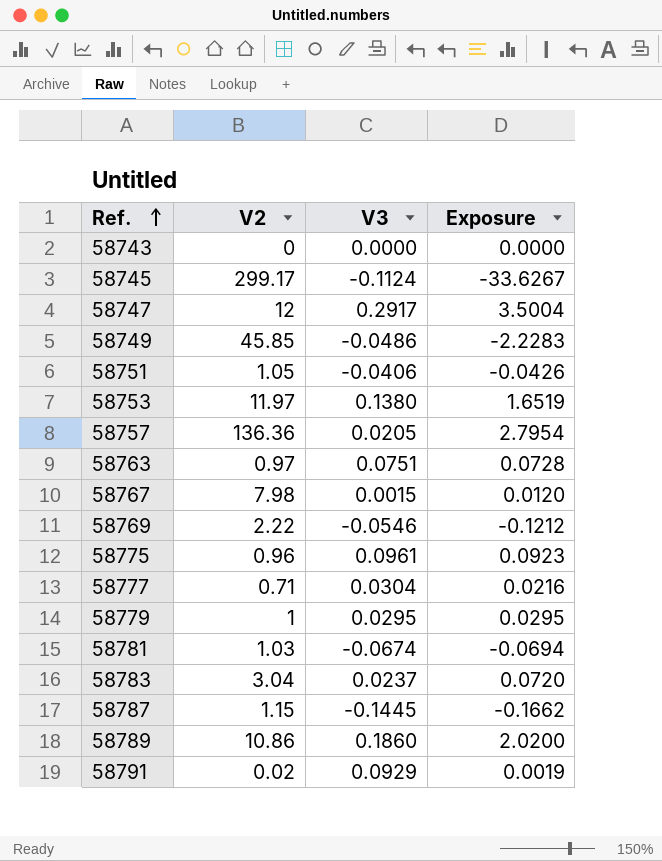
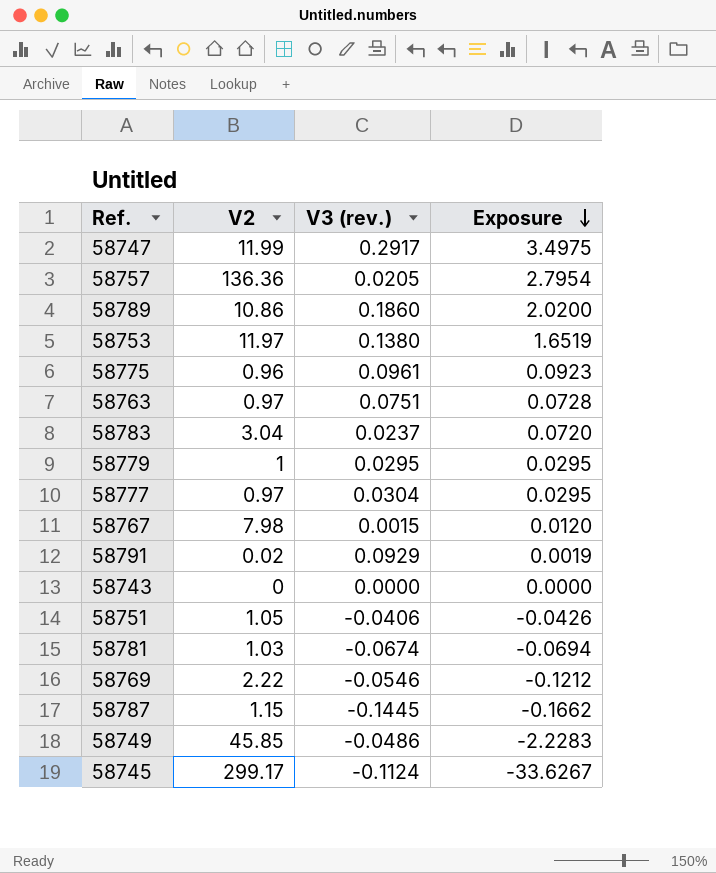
row order: Ref. ascending -> Exposure descending
column name: V3 -> V3 (rev.)
58747 | V2: 12 -> 11.99
58747 | Exposure: 3.5004 -> 3.4975
58777 | V2: 0.71 -> 0.97
58777 | Exposure: 0.0216 -> 0.0295

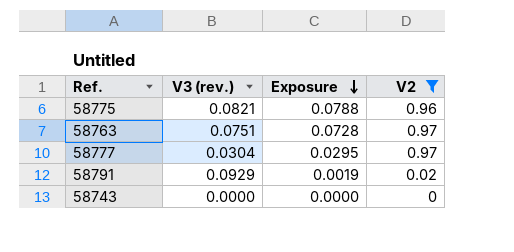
filter: none -> V2 <= 0.97
column V2 | position: 2 -> 4
58775 | V3 (rev.): 0.0961 -> 0.0821
58775 | Exposure: 0.0923 -> 0.0788

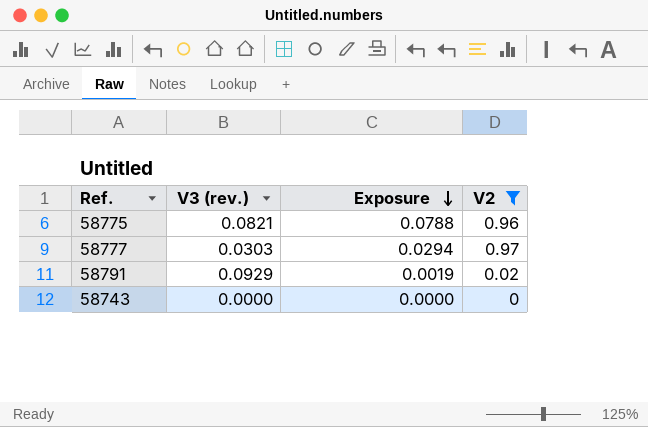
row 58763: 0.0751 | 0.0728 | 0.97 -> none
58777 | V3 (rev.): 0.0304 -> 0.0303
58777 | Exposure: 0.0295 -> 0.0294

